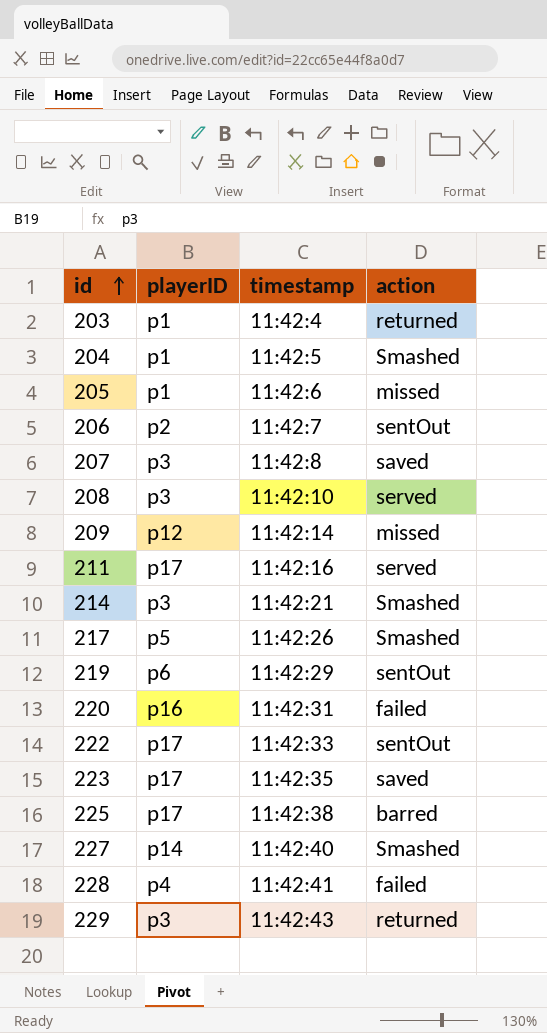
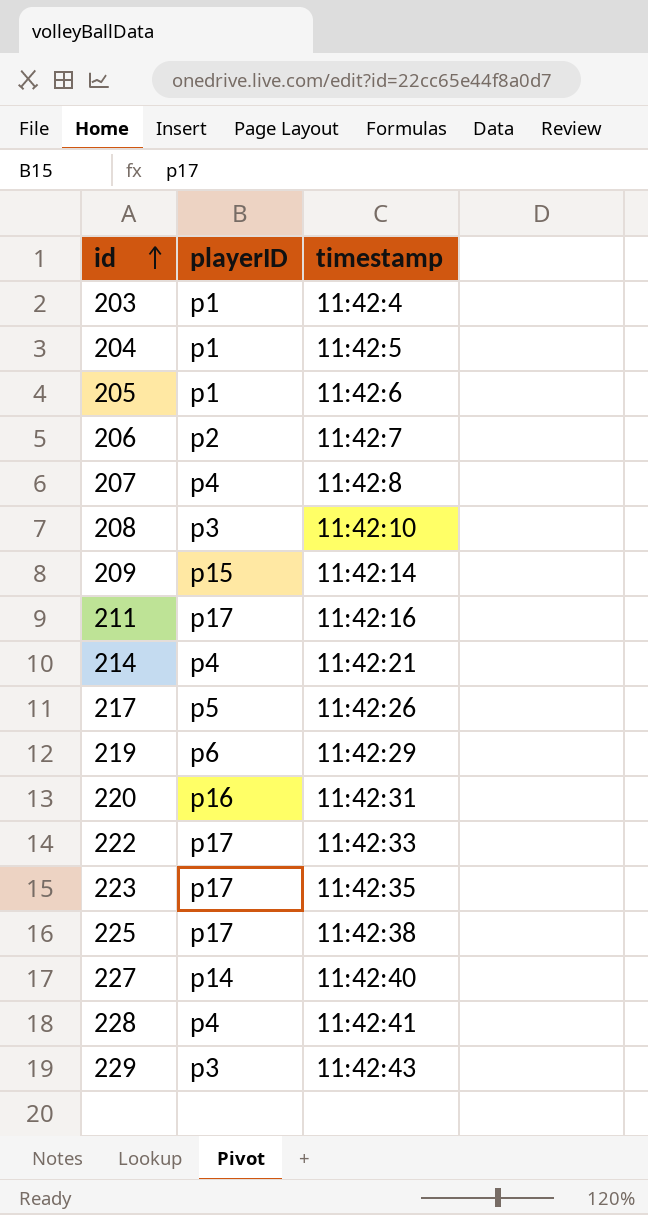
column action | position: 4 -> none
207 | playerID: p3 -> p4
209 | playerID: p12 -> p15
214 | playerID: p3 -> p4

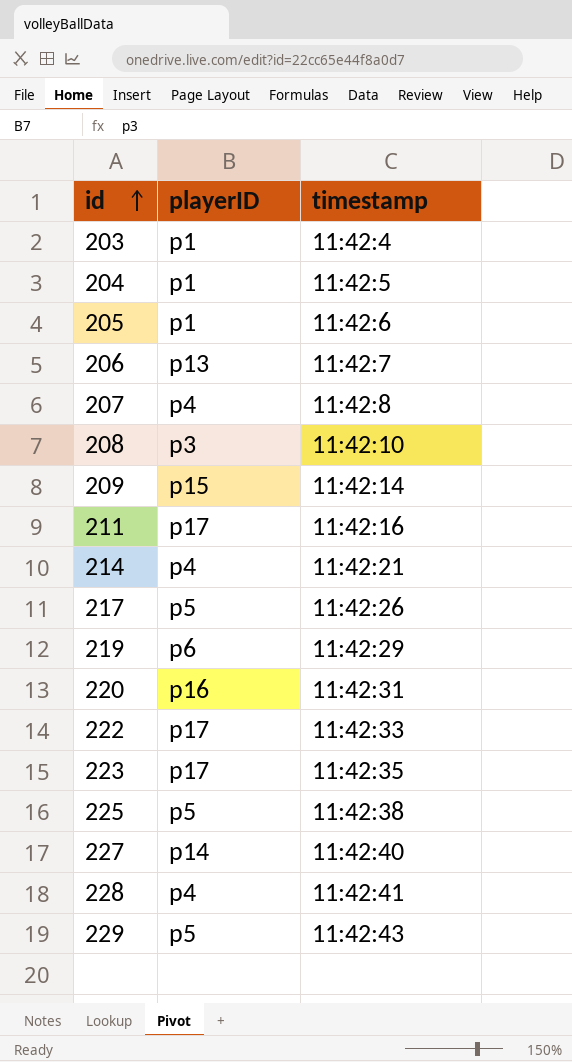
206 | playerID: p2 -> p13
225 | playerID: p17 -> p5
229 | playerID: p3 -> p5

